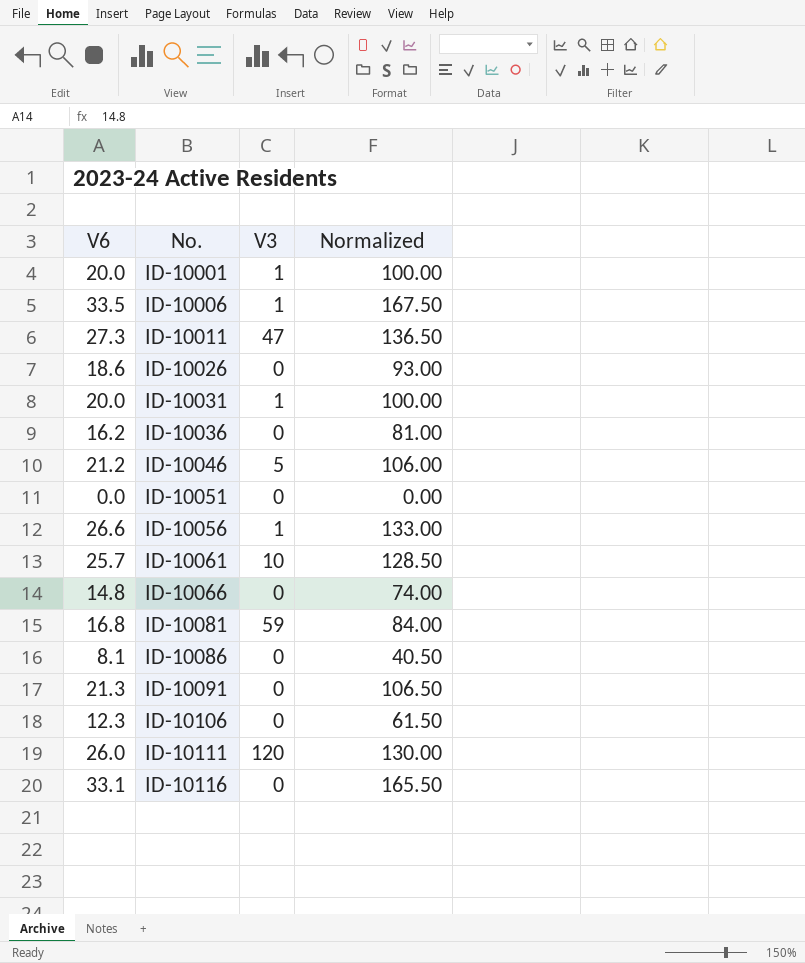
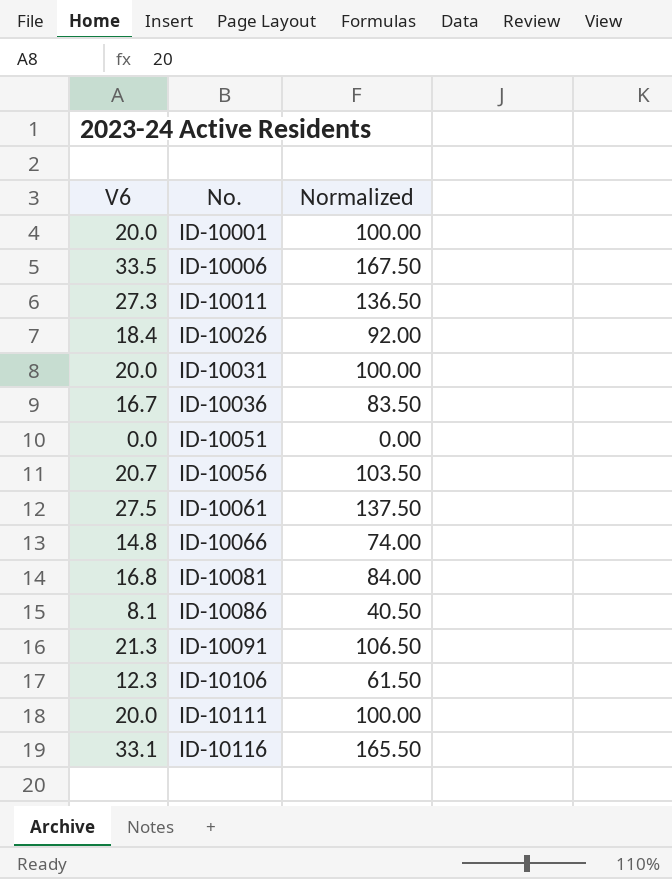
column V3 | position: 3 -> none
row ID-10046: 21.2 | 5 | 106.00 -> none
ID-10026 | V6: 18.6 -> 18.4
ID-10026 | Normalized: 93.00 -> 92.00
ID-10036 | V6: 16.2 -> 16.7
ID-10036 | Normalized: 81.00 -> 83.50
ID-10056 | V6: 26.6 -> 20.7
ID-10056 | Normalized: 133.00 -> 103.50
ID-10061 | V6: 25.7 -> 27.5
ID-10061 | Normalized: 128.50 -> 137.50
ID-10111 | V6: 26.0 -> 20.0
ID-10111 | Normalized: 130.00 -> 100.00

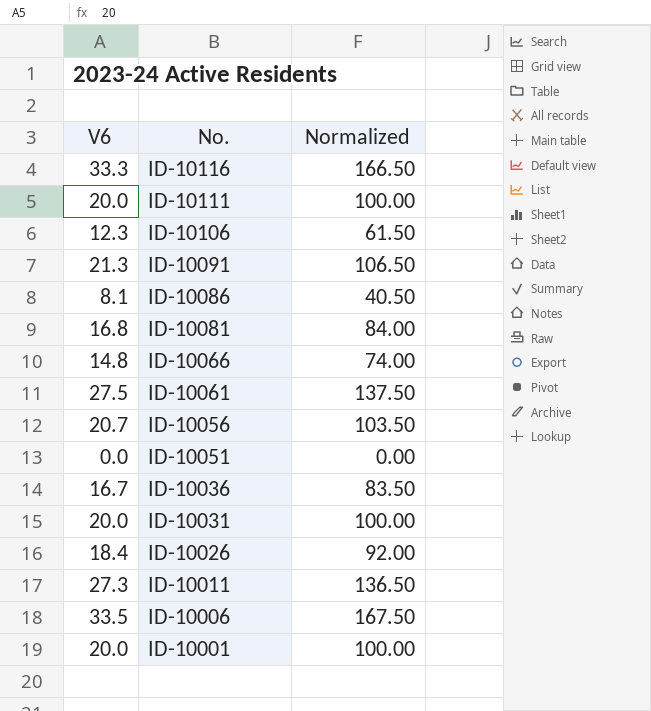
row order: No. ascending -> No. descending
ID-10116 | V6: 33.1 -> 33.3
ID-10116 | Normalized: 165.50 -> 166.50

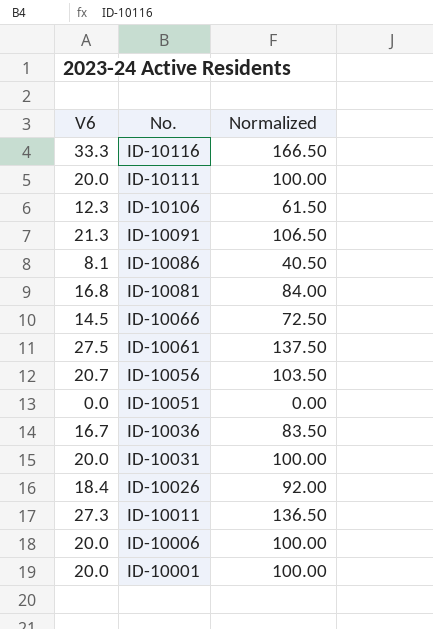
ID-10066 | V6: 14.8 -> 14.5
ID-10066 | Normalized: 74.00 -> 72.50
ID-10006 | V6: 33.5 -> 20.0
ID-10006 | Normalized: 167.50 -> 100.00

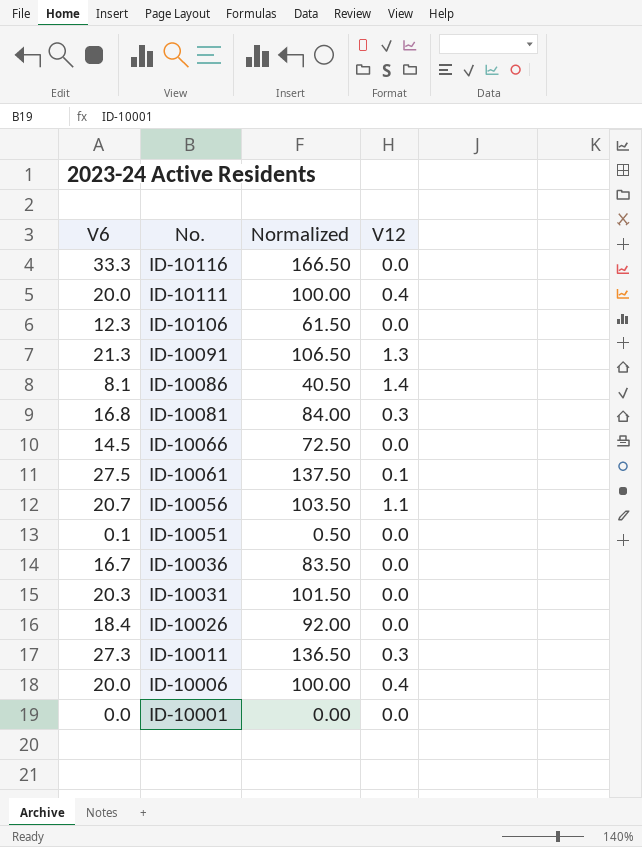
column V12 | position: none -> 4
ID-10051 | V6: 0.0 -> 0.1
ID-10051 | Normalized: 0.00 -> 0.50
ID-10031 | V6: 20.0 -> 20.3
ID-10031 | Normalized: 100.00 -> 101.50
ID-10001 | V6: 20.0 -> 0.0
ID-10001 | Normalized: 100.00 -> 0.00

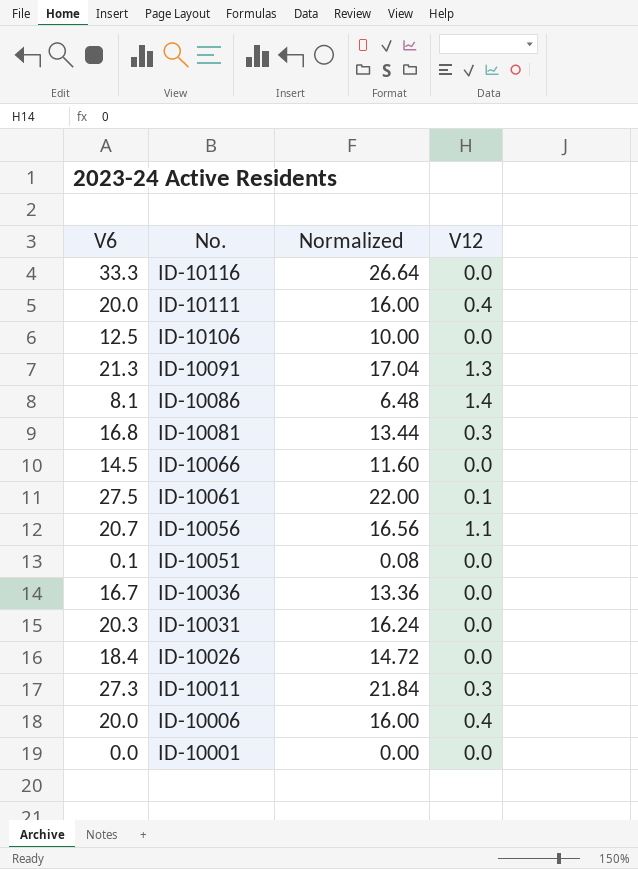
column Normalized | formula: [V6] * 5 -> [V6] * 0.8
ID-10106 | V6: 12.3 -> 12.5

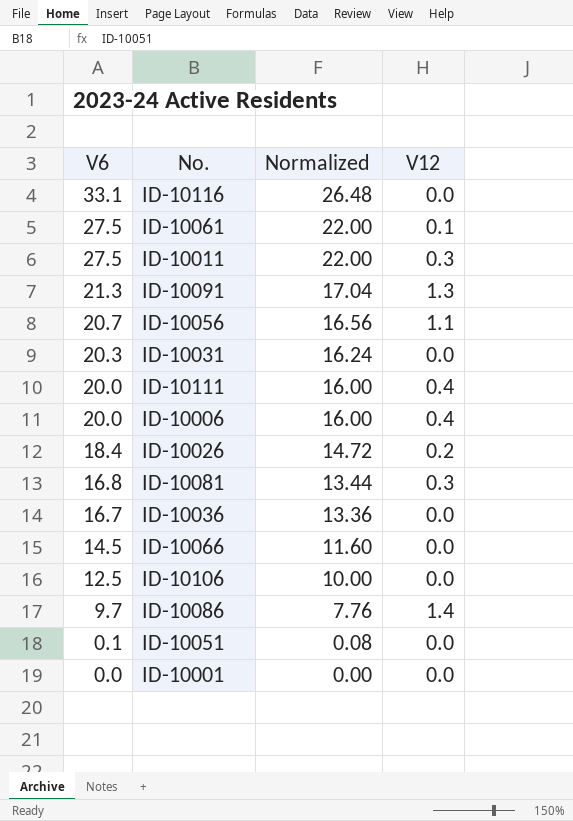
row order: No. descending -> V6 descending
ID-10116 | V6: 33.3 -> 33.1
ID-10116 | Normalized: 26.64 -> 26.48
ID-10011 | V6: 27.3 -> 27.5
ID-10011 | Normalized: 21.84 -> 22.00
ID-10026 | V12: 0.0 -> 0.2
ID-10086 | V6: 8.1 -> 9.7
ID-10086 | Normalized: 6.48 -> 7.76

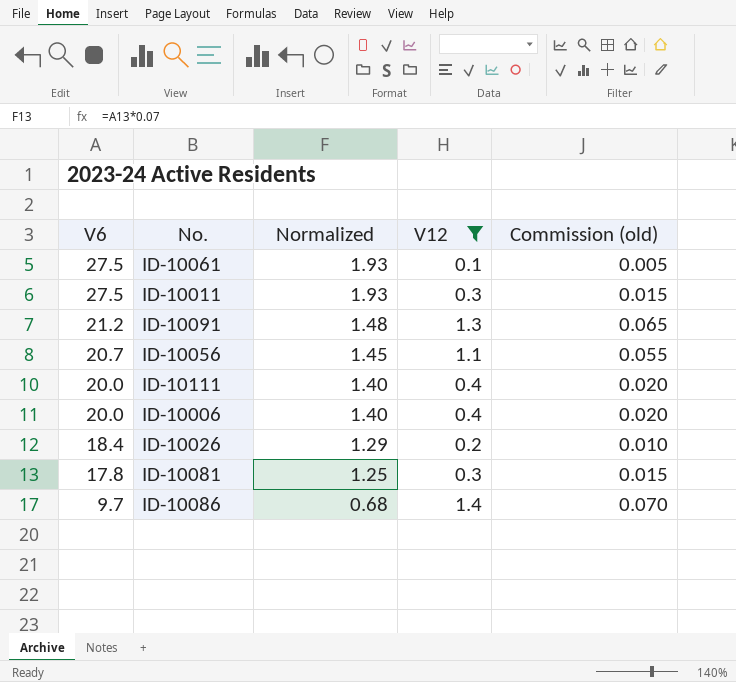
filter: none -> V12 != 0.0
column Normalized | formula: [V6] * 0.8 -> [V6] * 0.07
column Commission (old) | formula: none -> [V12] * 0.05
ID-10091 | V6: 21.3 -> 21.2
ID-10081 | V6: 16.8 -> 17.8

